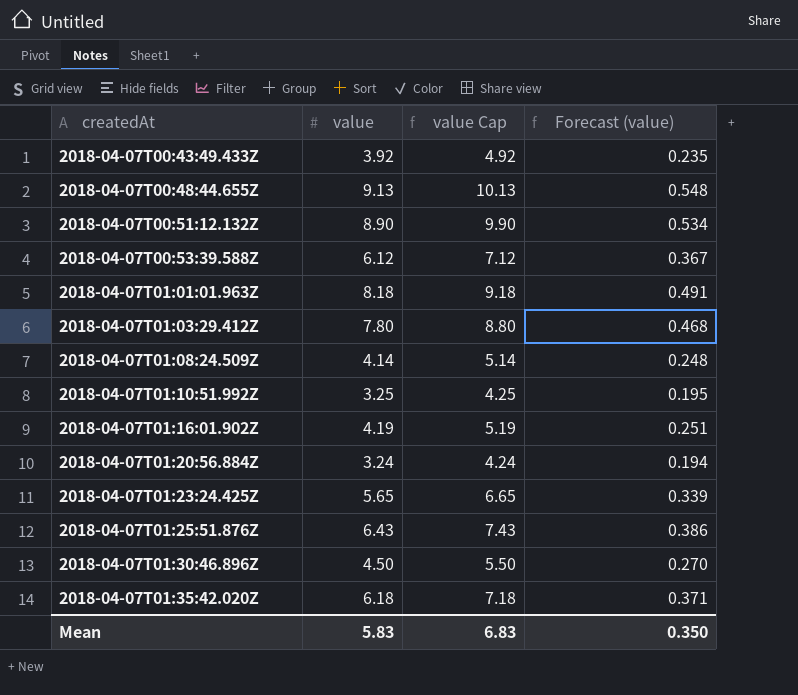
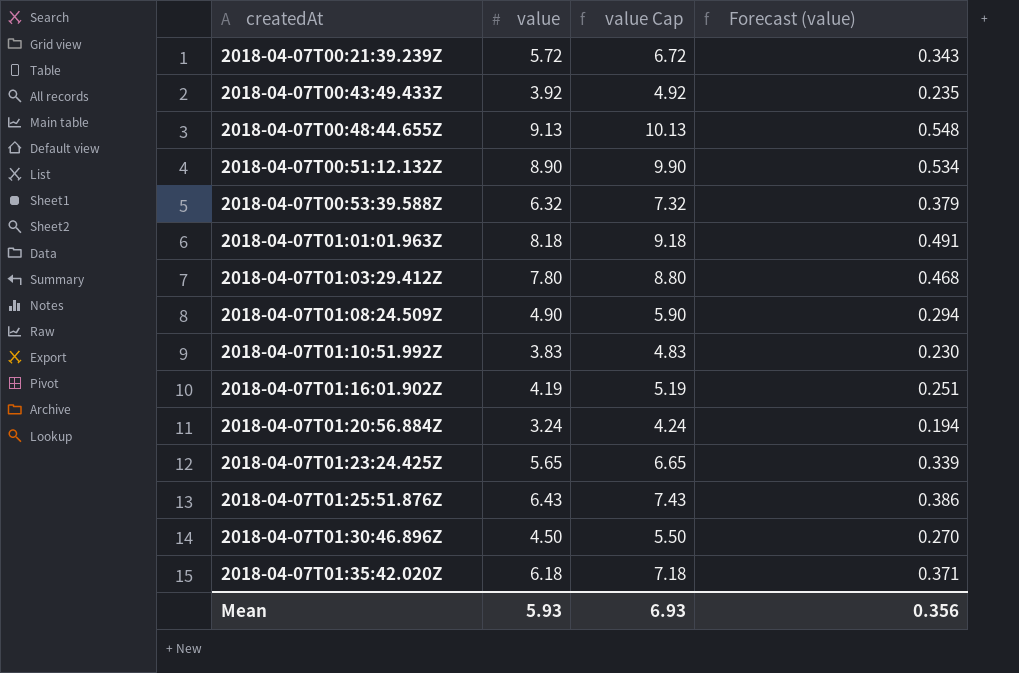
row 2018-04-07T00:21:39.239Z: none -> 5.72 | 6.72 | 0.343
2018-04-07T00:53:39.588Z | value: 6.12 -> 6.32
2018-04-07T00:53:39.588Z | value Cap: 7.12 -> 7.32
2018-04-07T00:53:39.588Z | Forecast (value): 0.367 -> 0.379
2018-04-07T01:08:24.509Z | value: 4.14 -> 4.90
2018-04-07T01:08:24.509Z | value Cap: 5.14 -> 5.90
2018-04-07T01:08:24.509Z | Forecast (value): 0.248 -> 0.294
2018-04-07T01:10:51.992Z | value: 3.25 -> 3.83
2018-04-07T01:10:51.992Z | value Cap: 4.25 -> 4.83
2018-04-07T01:10:51.992Z | Forecast (value): 0.195 -> 0.230
Mean | value: 5.83 -> 5.93
Mean | value Cap: 6.83 -> 6.93
Mean | Forecast (value): 0.350 -> 0.356

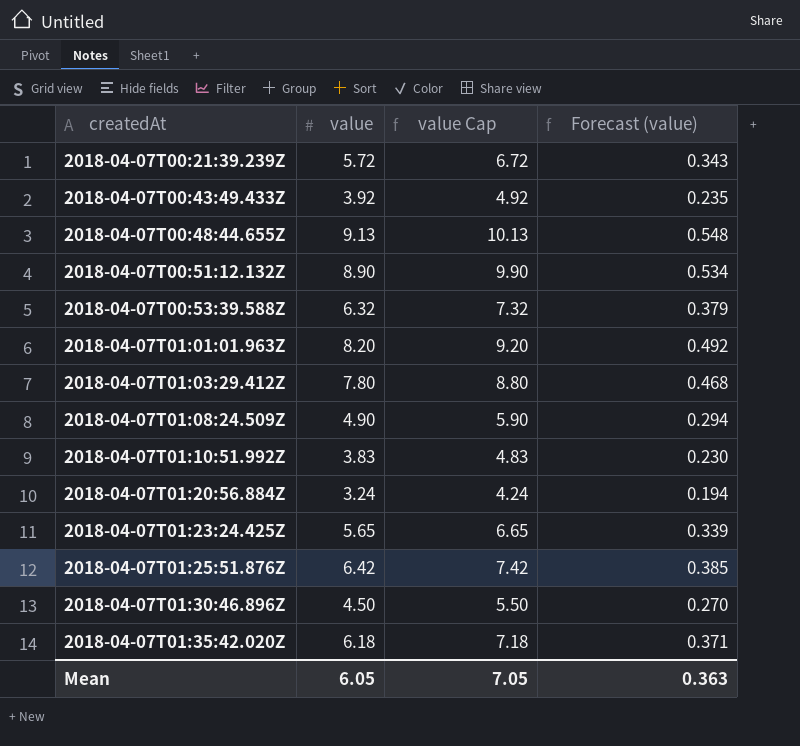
row 2018-04-07T01:16:01.902Z: 4.19 | 5.19 | 0.251 -> none
2018-04-07T01:01:01.963Z | value: 8.18 -> 8.20
2018-04-07T01:01:01.963Z | value Cap: 9.18 -> 9.20
2018-04-07T01:01:01.963Z | Forecast (value): 0.491 -> 0.492
2018-04-07T01:25:51.876Z | value: 6.43 -> 6.42
2018-04-07T01:25:51.876Z | value Cap: 7.43 -> 7.42
2018-04-07T01:25:51.876Z | Forecast (value): 0.386 -> 0.385
Mean | value: 5.93 -> 6.05
Mean | value Cap: 6.93 -> 7.05
Mean | Forecast (value): 0.356 -> 0.363

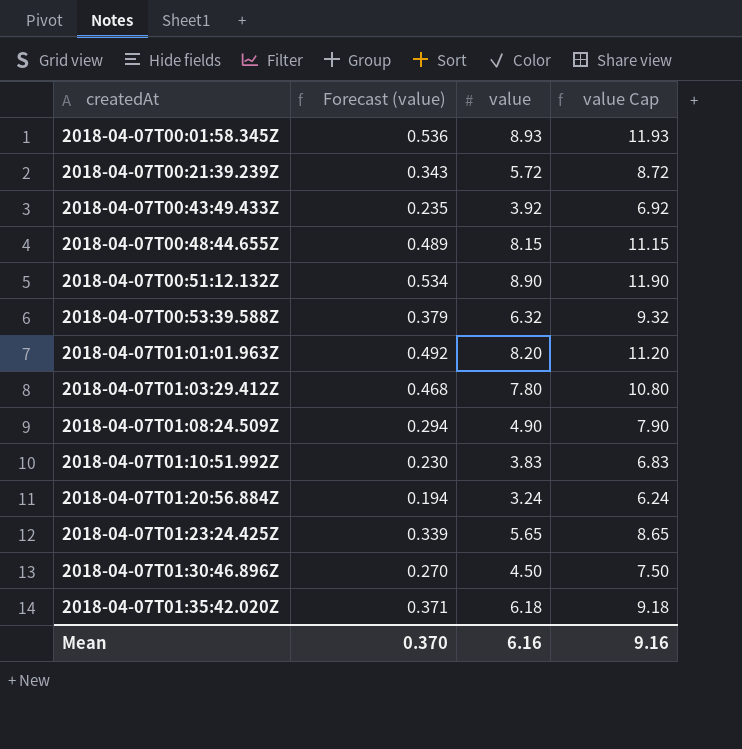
column Forecast (value) | position: 4 -> 2
column value Cap | formula: [value] + 1 -> [value] + 3
row 2018-04-07T01:25:51.876Z: 6.42 | 7.42 | 0.385 -> none
row 2018-04-07T00:01:58.345Z: none -> 0.536 | 8.93 | 11.93
2018-04-07T00:48:44.655Z | Forecast (value): 0.548 -> 0.489
2018-04-07T00:48:44.655Z | value: 9.13 -> 8.15
Mean | Forecast (value): 0.363 -> 0.370
Mean | value: 6.05 -> 6.16
Mean | value Cap: 7.05 -> 9.16

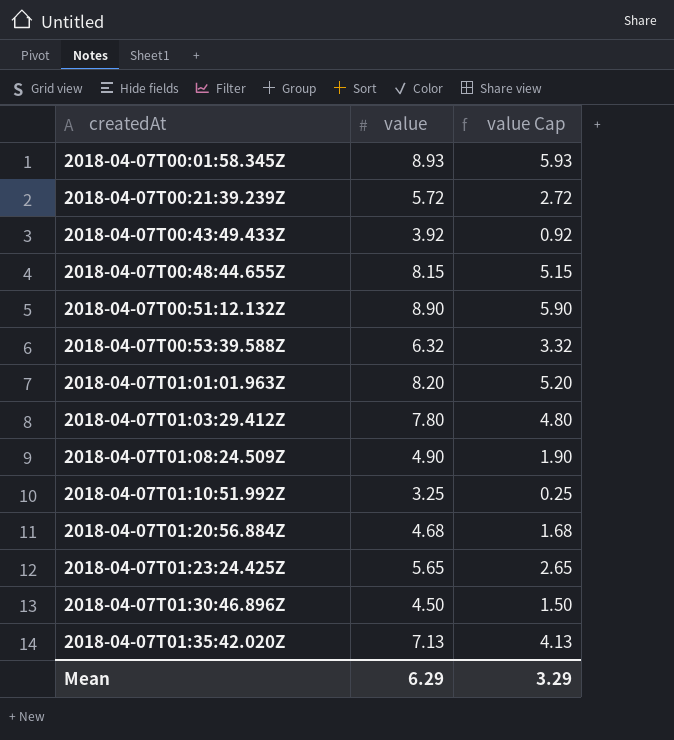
column Forecast (value) | formula: [value] * 0.06 -> none
column value Cap | formula: [value] + 3 -> [value] - 3
2018-04-07T01:10:51.992Z | value: 3.83 -> 3.25
2018-04-07T01:20:56.884Z | value: 3.24 -> 4.68
2018-04-07T01:35:42.020Z | value: 6.18 -> 7.13
Mean | value: 6.16 -> 6.29
Mean | value Cap: 9.16 -> 3.29

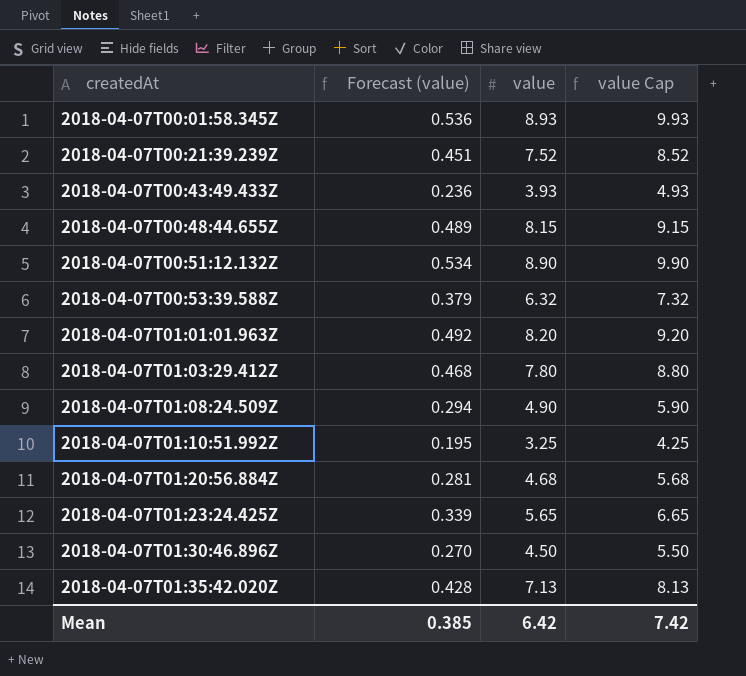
column Forecast (value) | formula: none -> [value] * 0.06
column value Cap | formula: [value] - 3 -> [value] + 1
2018-04-07T00:21:39.239Z | value: 5.72 -> 7.52
2018-04-07T00:43:49.433Z | value: 3.92 -> 3.93
Mean | value: 6.29 -> 6.42
Mean | value Cap: 3.29 -> 7.42

